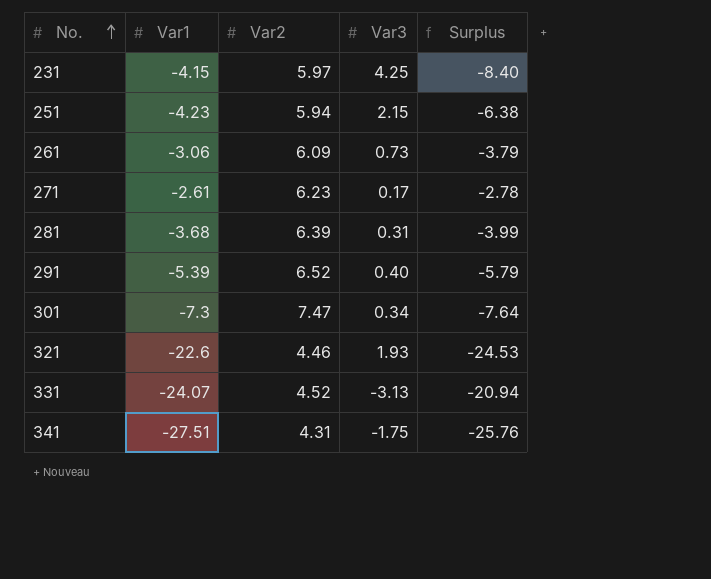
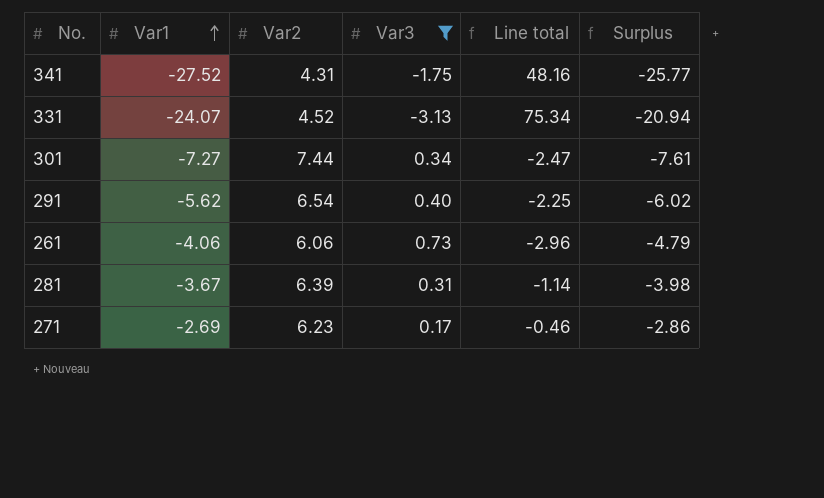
filter: none -> Var3 <= 0.73
row order: No. ascending -> Var1 ascending
column Line total | formula: none -> [Var1] * [Var3]
341 | Var1: -27.51 -> -27.52
341 | Surplus: -25.76 -> -25.77
301 | Var1: -7.3 -> -7.27
301 | Var2: 7.47 -> 7.44
301 | Surplus: -7.64 -> -7.61
291 | Var1: -5.39 -> -5.62
291 | Var2: 6.52 -> 6.54
291 | Surplus: -5.79 -> -6.02
261 | Var1: -3.06 -> -4.06
261 | Var2: 6.09 -> 6.06
261 | Surplus: -3.79 -> -4.79
281 | Var1: -3.68 -> -3.67
281 | Surplus: -3.99 -> -3.98
271 | Var1: -2.61 -> -2.69
271 | Surplus: -2.78 -> -2.86

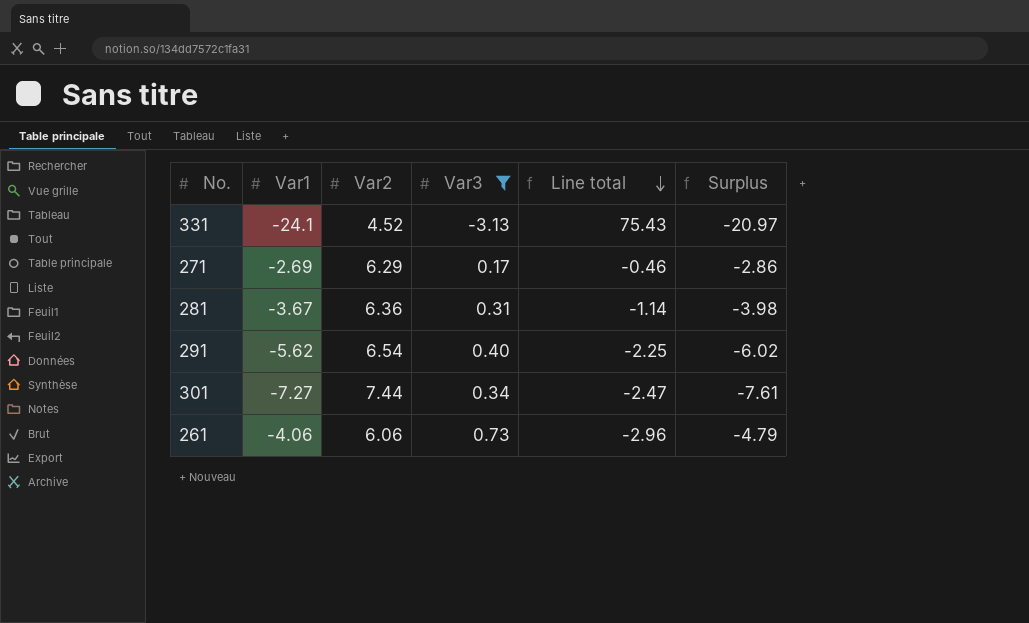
row order: Var1 ascending -> Line total descending
row 341: -27.52 | 4.31 | -1.75 | 48.16 | -25.77 -> none
331 | Var1: -24.07 -> -24.1
331 | Line total: 75.34 -> 75.43
331 | Surplus: -20.94 -> -20.97
271 | Var2: 6.23 -> 6.29
281 | Var2: 6.39 -> 6.36

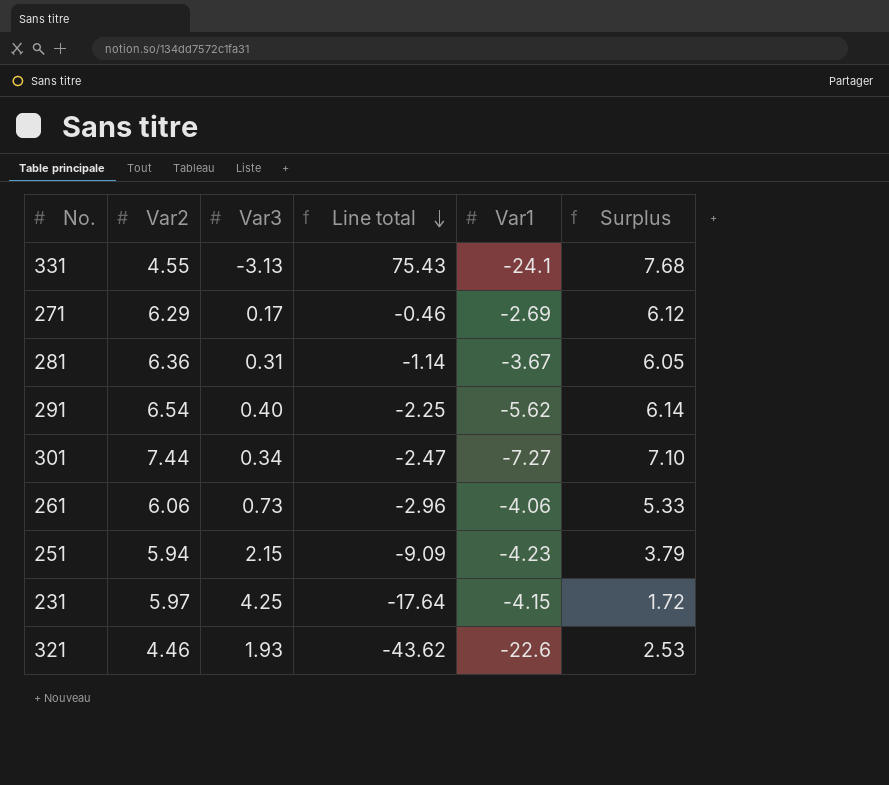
filter: Var3 <= 0.73 -> none
column Var1 | position: 2 -> 5
column Surplus | formula: [Var1] - [Var3] -> [Var2] - [Var3]
331 | Var2: 4.52 -> 4.55

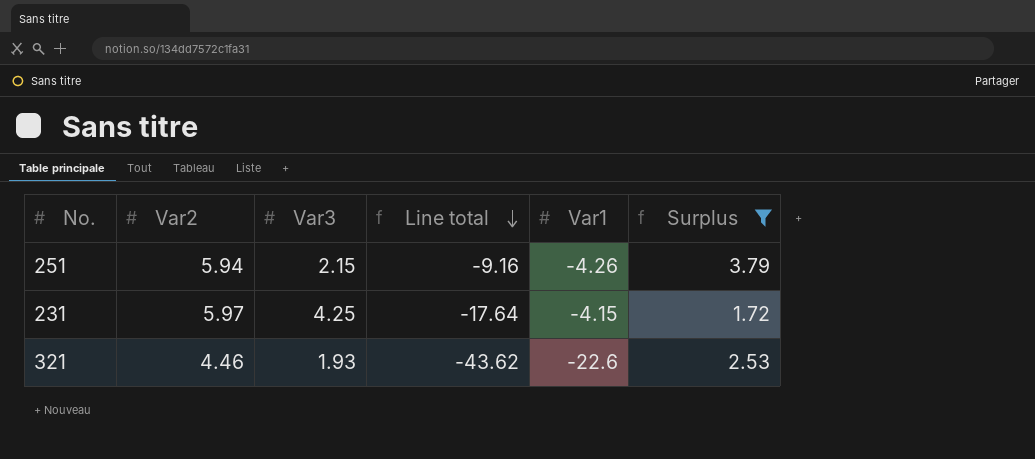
filter: none -> Surplus <= 3.79
251 | Line total: -9.09 -> -9.16
251 | Var1: -4.23 -> -4.26

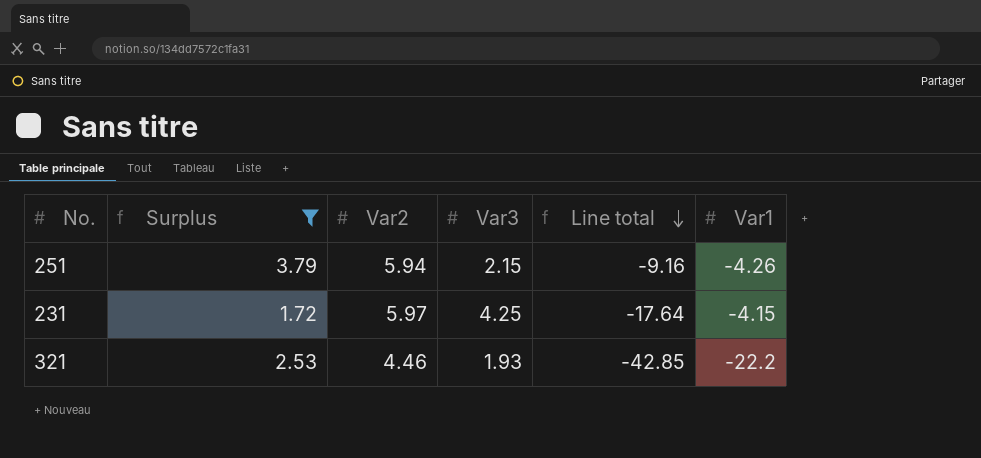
column Surplus | position: 6 -> 2
321 | Line total: -43.62 -> -42.85
321 | Var1: -22.6 -> -22.2

